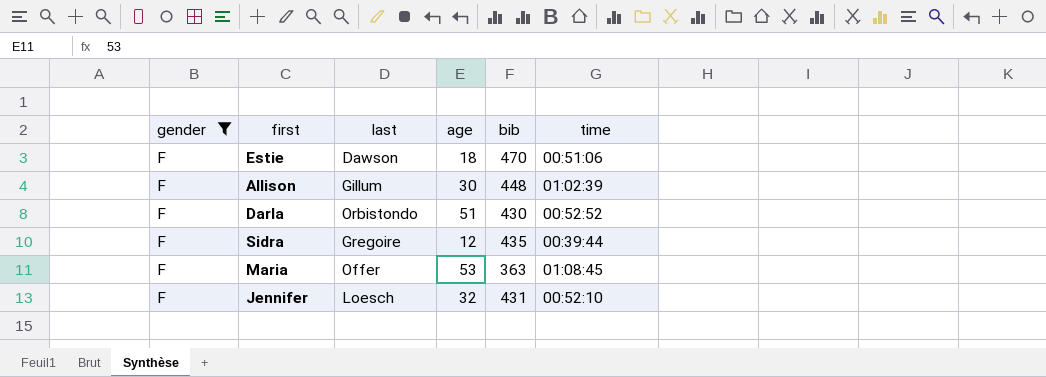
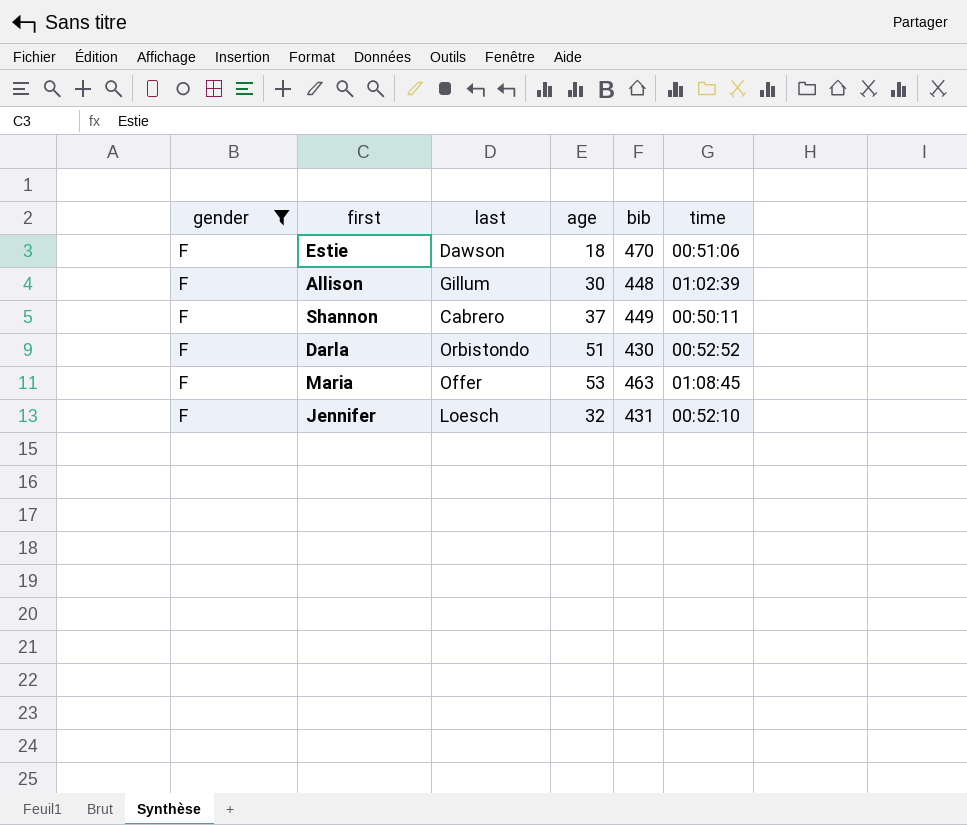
row Sidra: F | Gregoire | 12 | 435 | 00:39:44 -> none
row Shannon: none -> F | Cabrero | 37 | 449 | 00:50:11
Maria | bib: 363 -> 463

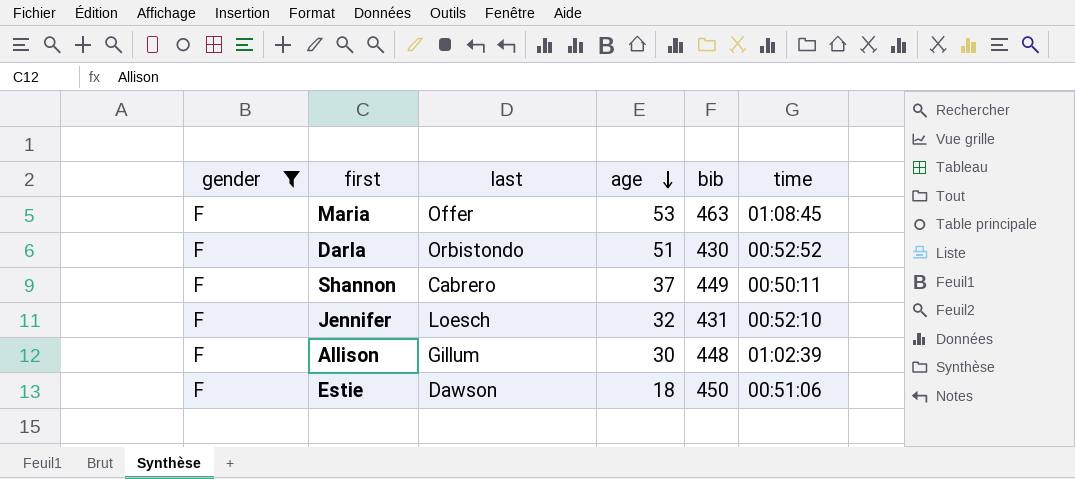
row order: none -> age descending
Estie | bib: 470 -> 450

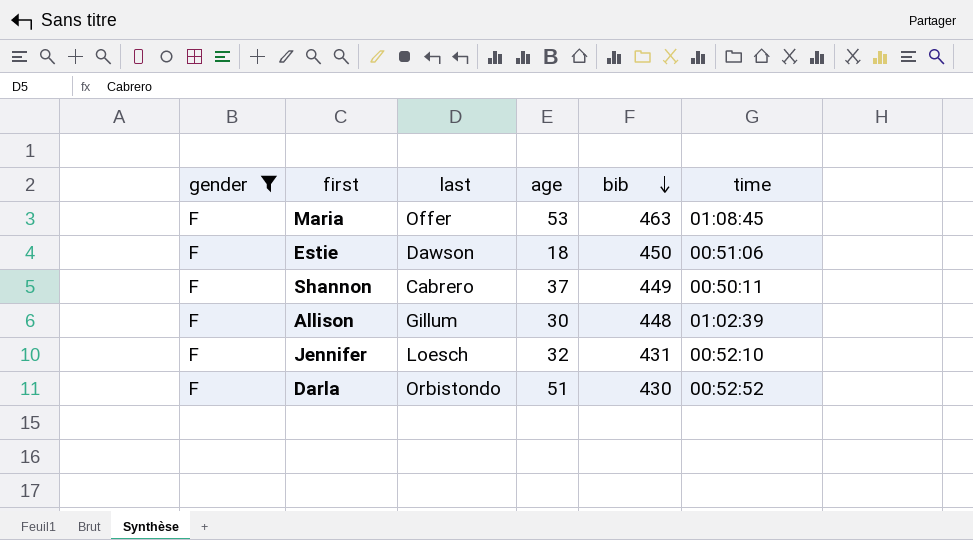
row order: age descending -> bib descending

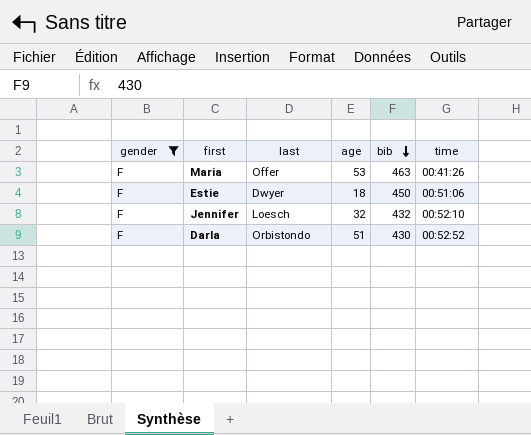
row Shannon: F | Cabrero | 37 | 449 | 00:50:11 -> none
row Allison: F | Gillum | 30 | 448 | 01:02:39 -> none
Maria | time: 01:08:45 -> 00:41:26
Estie | last: Dawson -> Dwyer
Jennifer | bib: 431 -> 432

